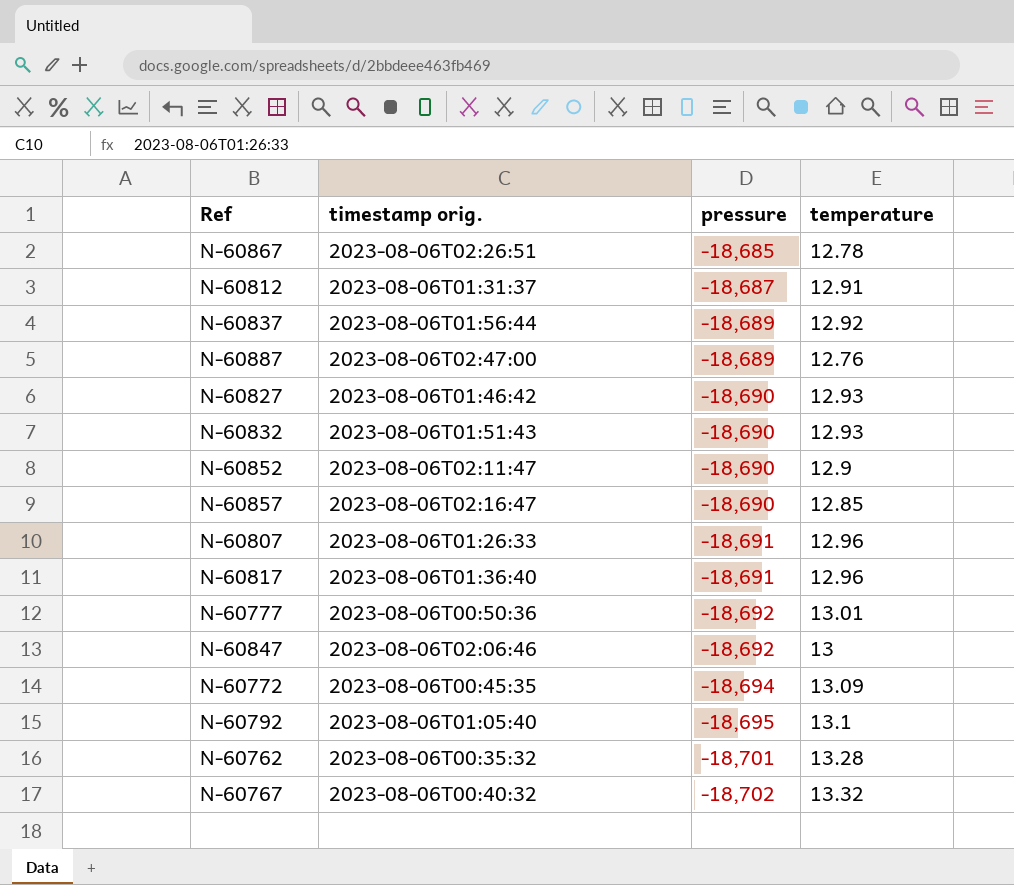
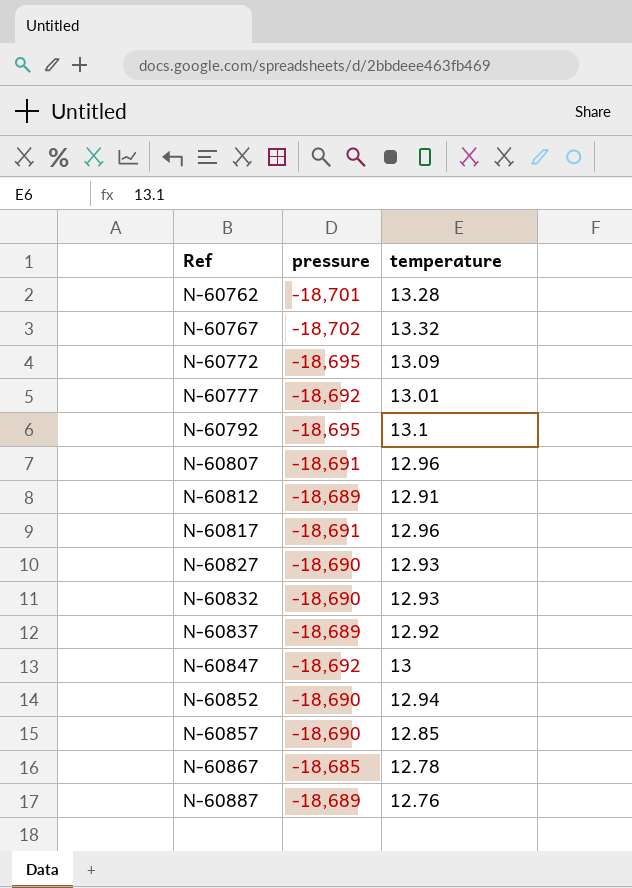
row order: pressure descending -> Ref ascending
column timestamp orig. | position: 2 -> none
N-60772 | pressure: -18,694 -> -18,695
N-60812 | pressure: -18,687 -> -18,689
N-60852 | temperature: 12.9 -> 12.94

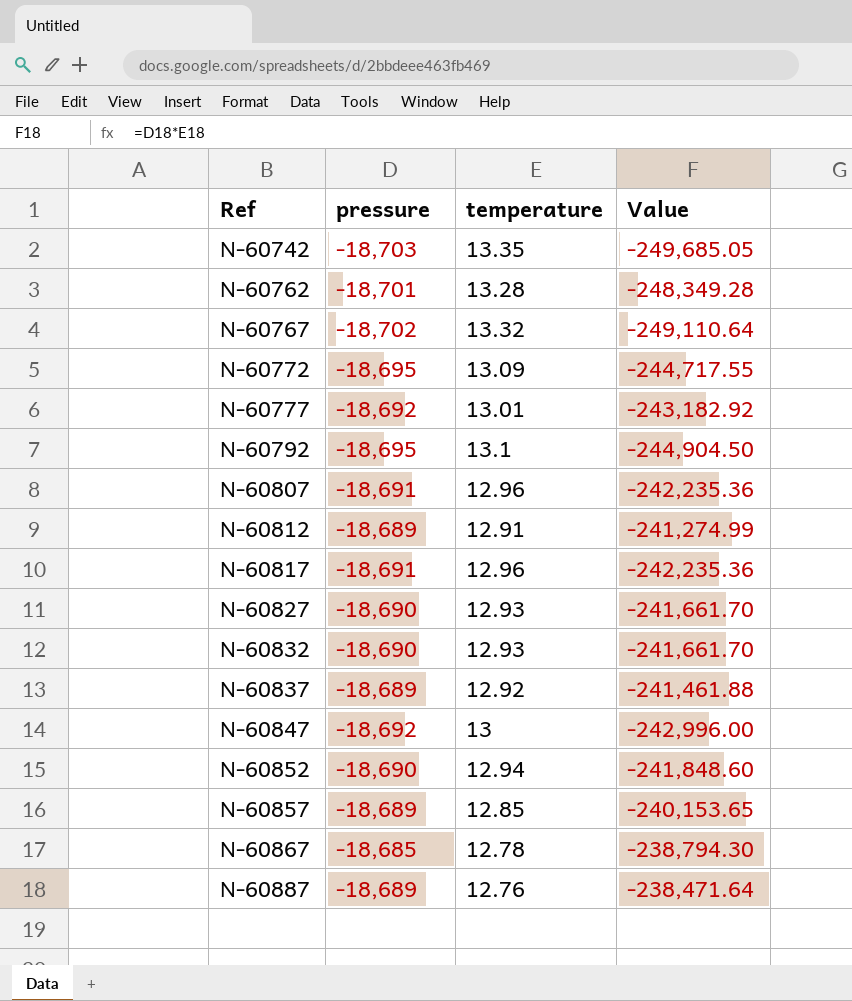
column Value | formula: none -> [pressure] * [temperature]
row N-60742: none -> -18,703 | 13.35 | -249,685.05
N-60857 | pressure: -18,690 -> -18,689

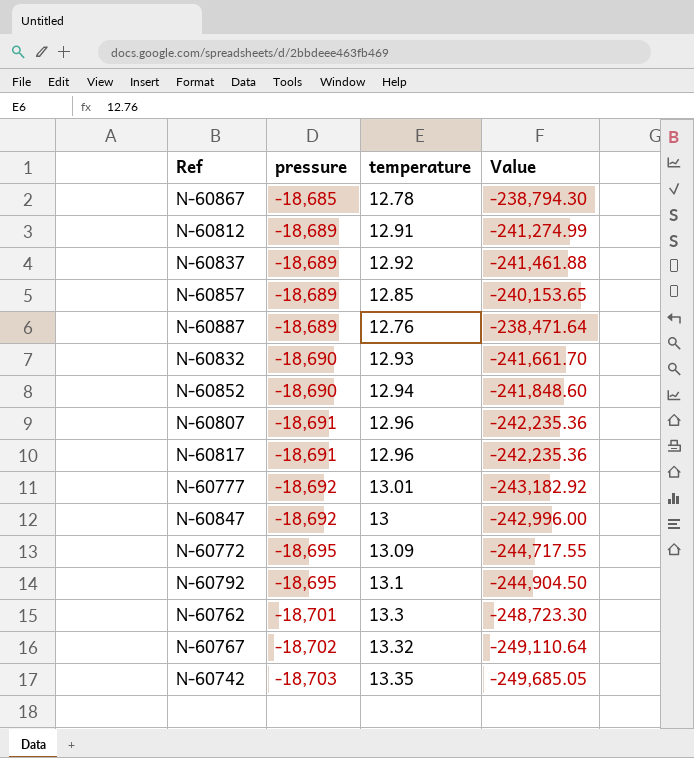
row order: Ref ascending -> pressure descending
row N-60827: -18,690 | 12.93 | -241,661.70 -> none
N-60762 | temperature: 13.28 -> 13.3
N-60762 | Value: -248,349.28 -> -248,723.30

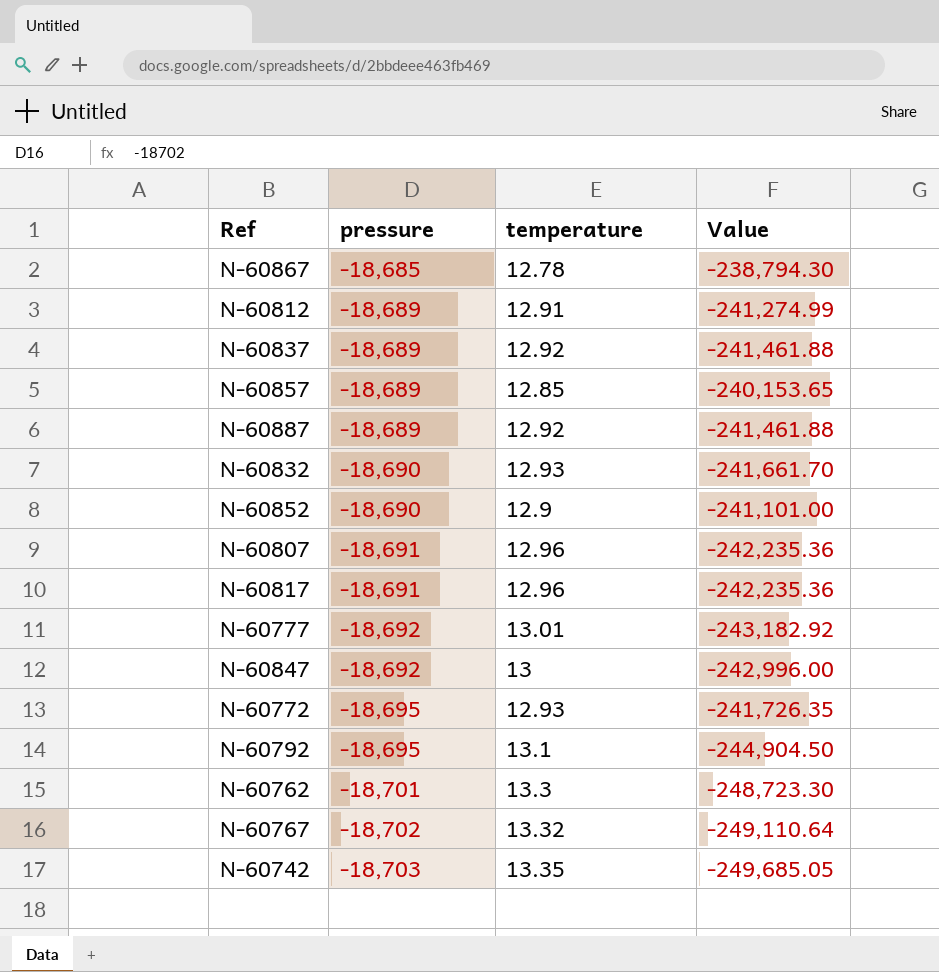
N-60887 | temperature: 12.76 -> 12.92
N-60887 | Value: -238,471.64 -> -241,461.88
N-60852 | temperature: 12.94 -> 12.9
N-60852 | Value: -241,848.60 -> -241,101.00
N-60772 | temperature: 13.09 -> 12.93
N-60772 | Value: -244,717.55 -> -241,726.35

